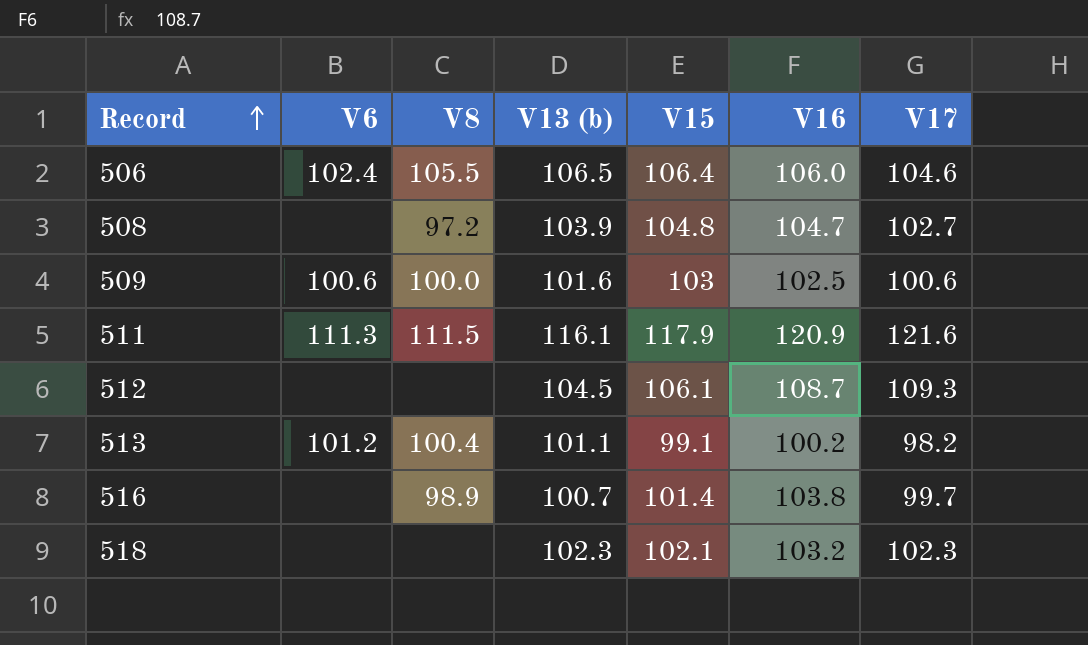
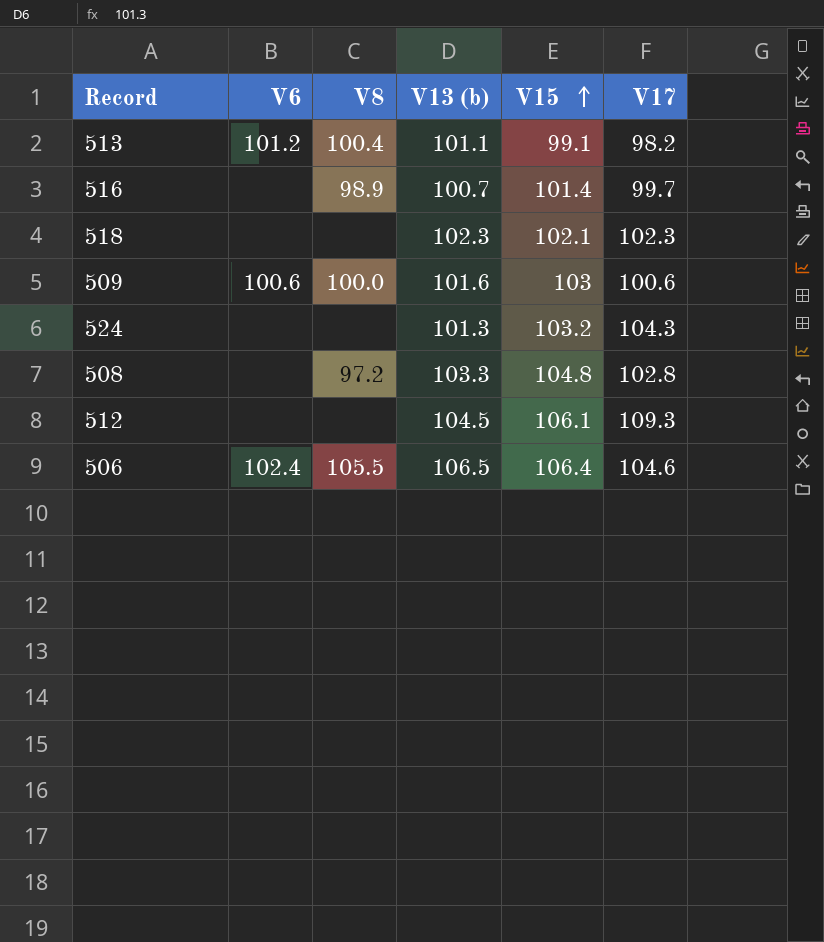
row order: Record ascending -> V15 ascending
column V16 | position: 6 -> none
row 511: 111.3 | 111.5 | 116.1 | 117.9 | 120.9 | 121.6 -> none
row 524: none -> none | none | 101.3 | 103.2 | 104.3
508 | V13 (b): 103.9 -> 103.3
508 | V17: 102.7 -> 102.8

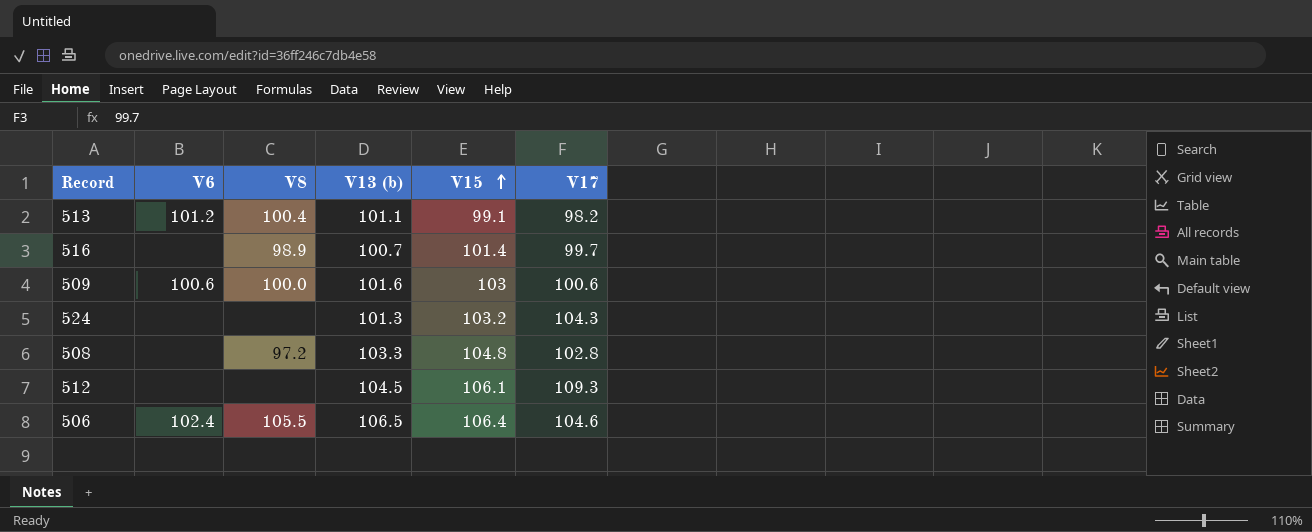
row 518: none | none | 102.3 | 102.1 | 102.3 -> none

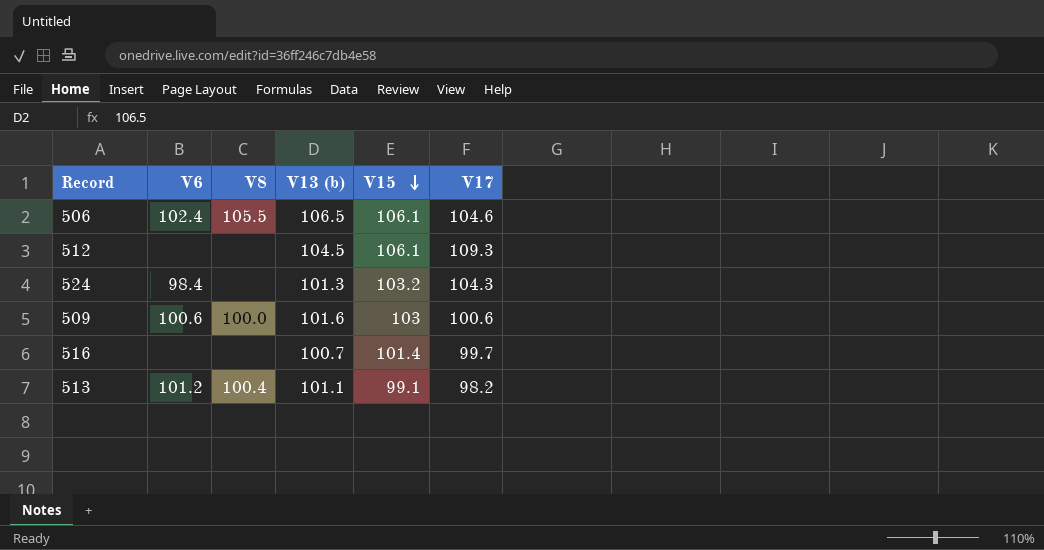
row order: V15 ascending -> V15 descending
row 508: none | 97.2 | 103.3 | 104.8 | 102.8 -> none
506 | V15: 106.4 -> 106.1
524 | V6: none -> 98.4
516 | V8: 98.9 -> none

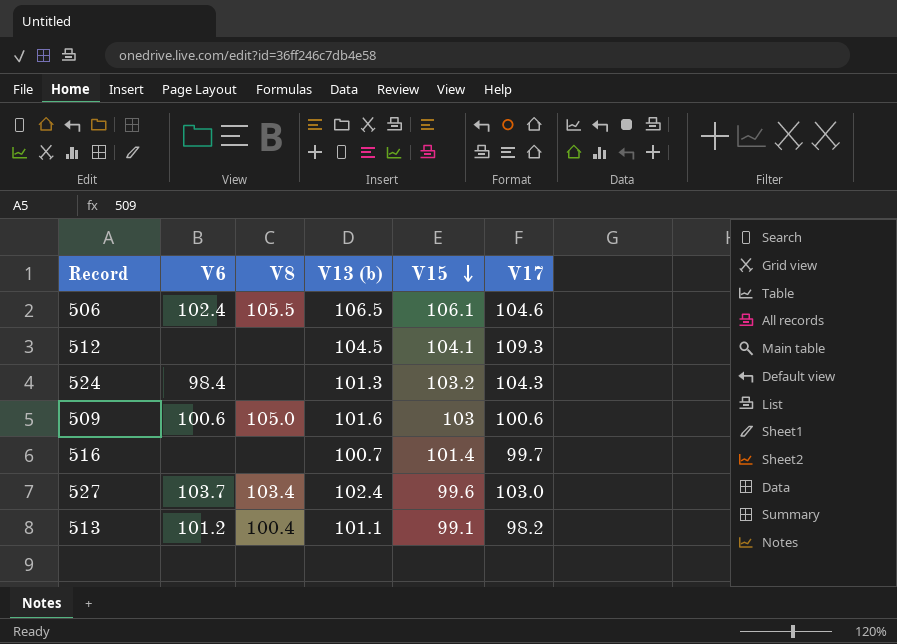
512 | V15: 106.1 -> 104.1
509 | V8: 100.0 -> 105.0
row 527: none -> 103.7 | 103.4 | 102.4 | 99.6 | 103.0

